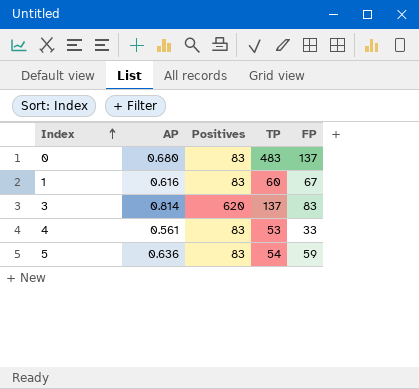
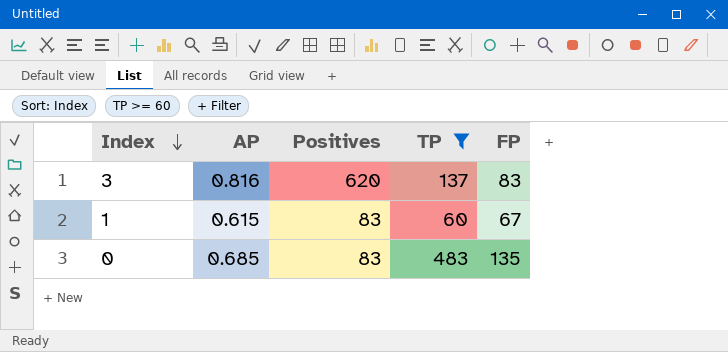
filter: none -> TP >= 60
row order: Index ascending -> Index descending
3 | AP: 0.814 -> 0.816
1 | AP: 0.616 -> 0.615
0 | AP: 0.680 -> 0.685
0 | FP: 137 -> 135

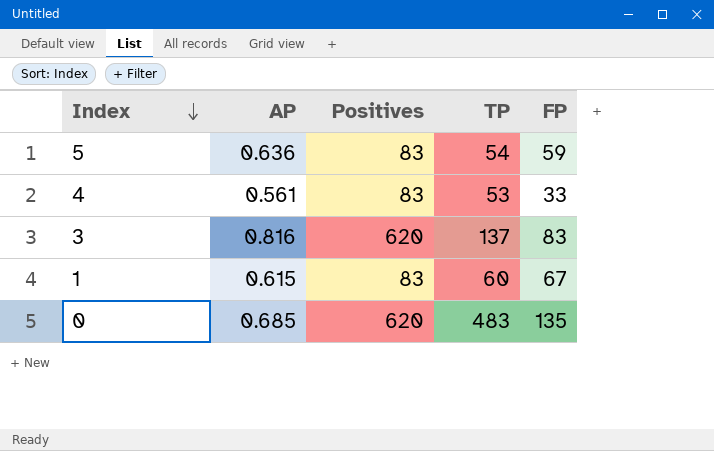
filter: TP >= 60 -> none
0 | Positives: 83 -> 620

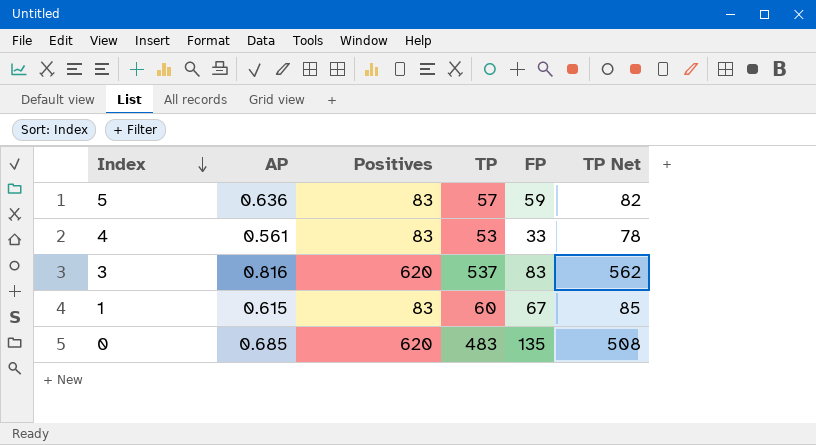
column TP Net | formula: none -> [TP] + 25
5 | TP: 54 -> 57
3 | TP: 137 -> 537

